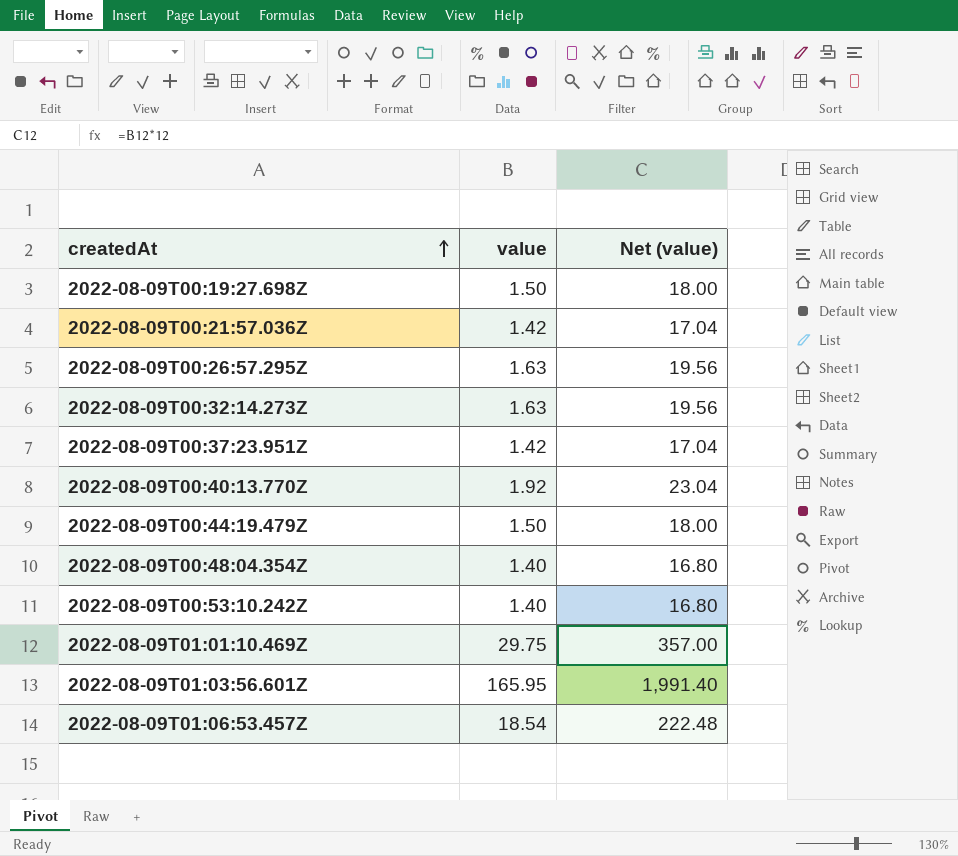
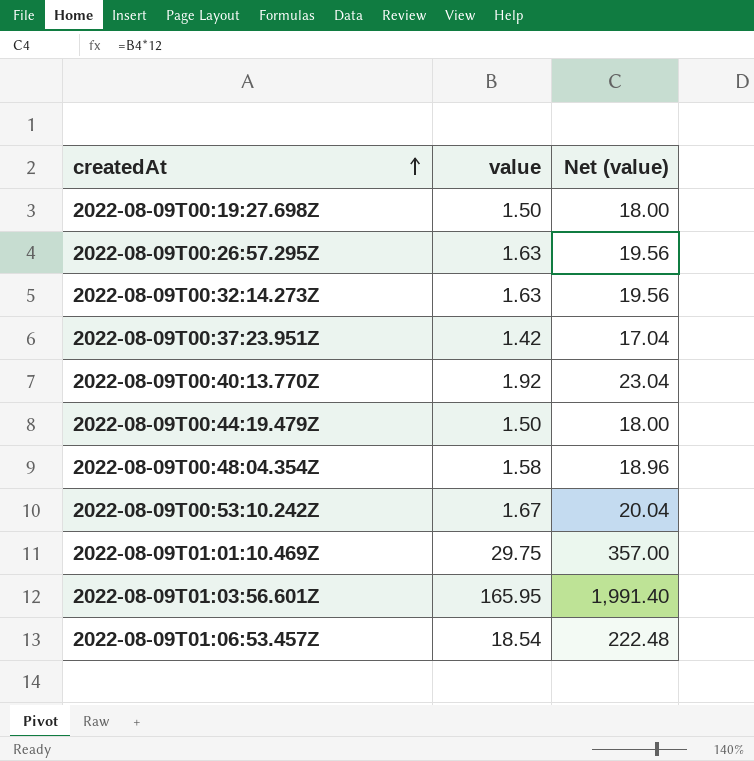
row 2022-08-09T00:21:57.036Z: 1.42 | 17.04 -> none
2022-08-09T00:48:04.354Z | value: 1.40 -> 1.58
2022-08-09T00:48:04.354Z | Net (value): 16.80 -> 18.96
2022-08-09T00:53:10.242Z | value: 1.40 -> 1.67
2022-08-09T00:53:10.242Z | Net (value): 16.80 -> 20.04

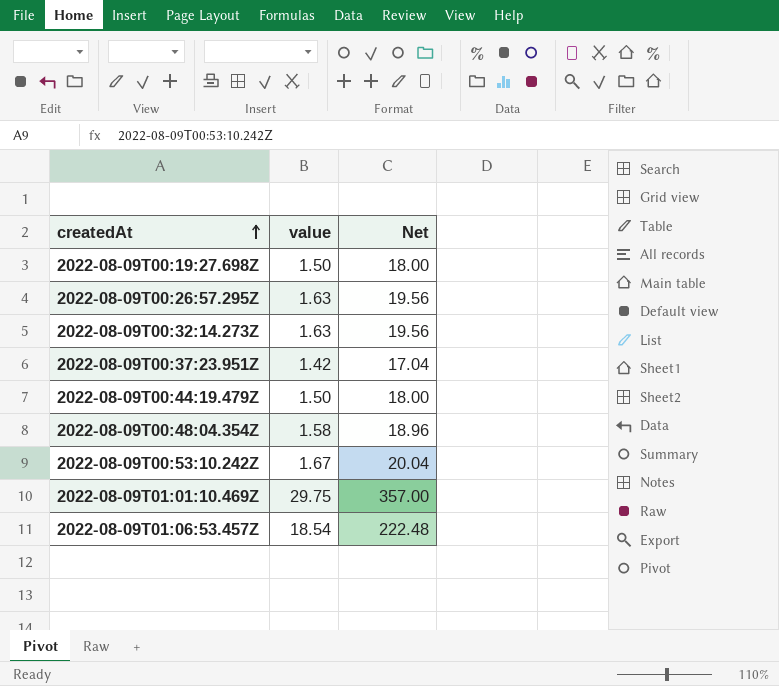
column name: Net (value) -> Net
row 2022-08-09T00:40:13.770Z: 1.92 | 23.04 -> none
row 2022-08-09T01:03:56.601Z: 165.95 | 1,991.40 -> none

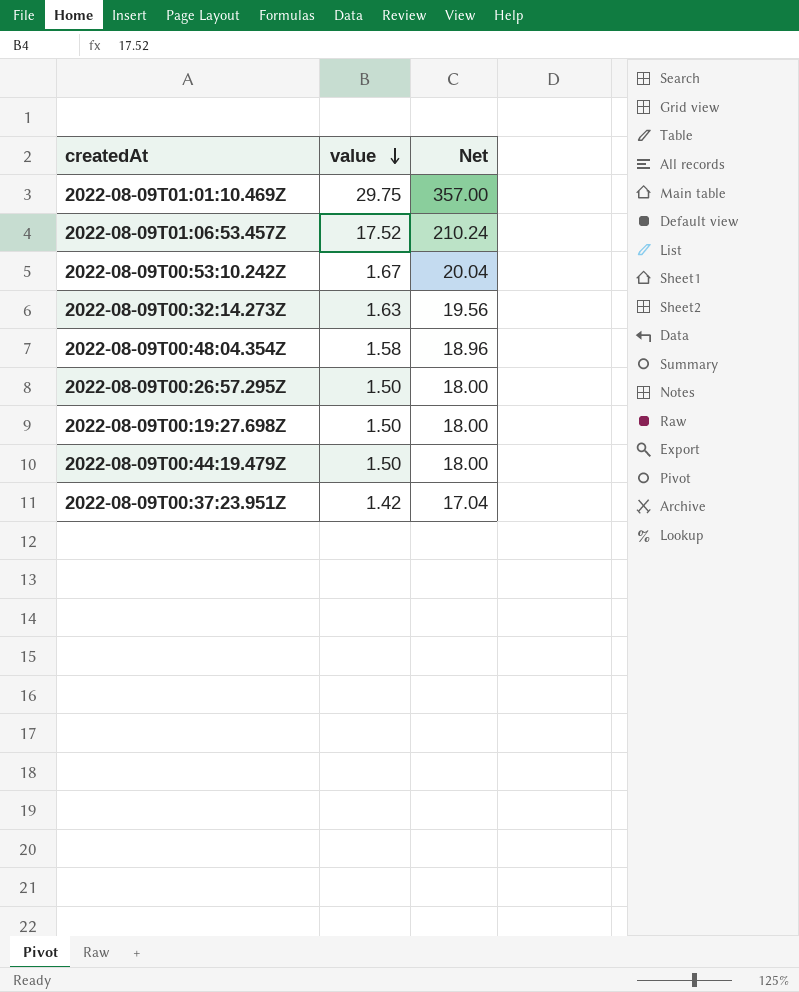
row order: createdAt ascending -> value descending
2022-08-09T01:06:53.457Z | value: 18.54 -> 17.52
2022-08-09T01:06:53.457Z | Net: 222.48 -> 210.24
2022-08-09T00:26:57.295Z | value: 1.63 -> 1.50
2022-08-09T00:26:57.295Z | Net: 19.56 -> 18.00

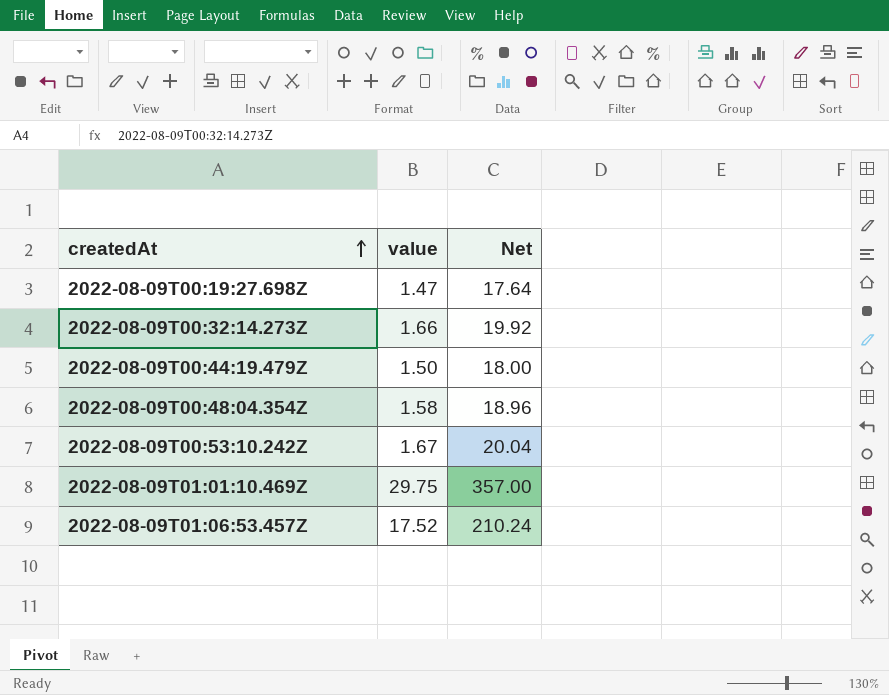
row order: value descending -> createdAt ascending
row 2022-08-09T00:26:57.295Z: 1.50 | 18.00 -> none
row 2022-08-09T00:37:23.951Z: 1.42 | 17.04 -> none
2022-08-09T00:19:27.698Z | value: 1.50 -> 1.47
2022-08-09T00:19:27.698Z | Net: 18.00 -> 17.64
2022-08-09T00:32:14.273Z | value: 1.63 -> 1.66
2022-08-09T00:32:14.273Z | Net: 19.56 -> 19.92

